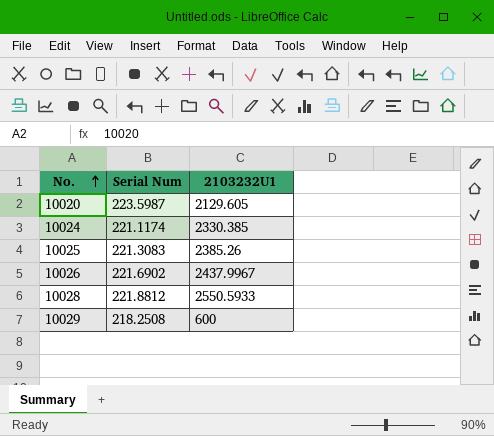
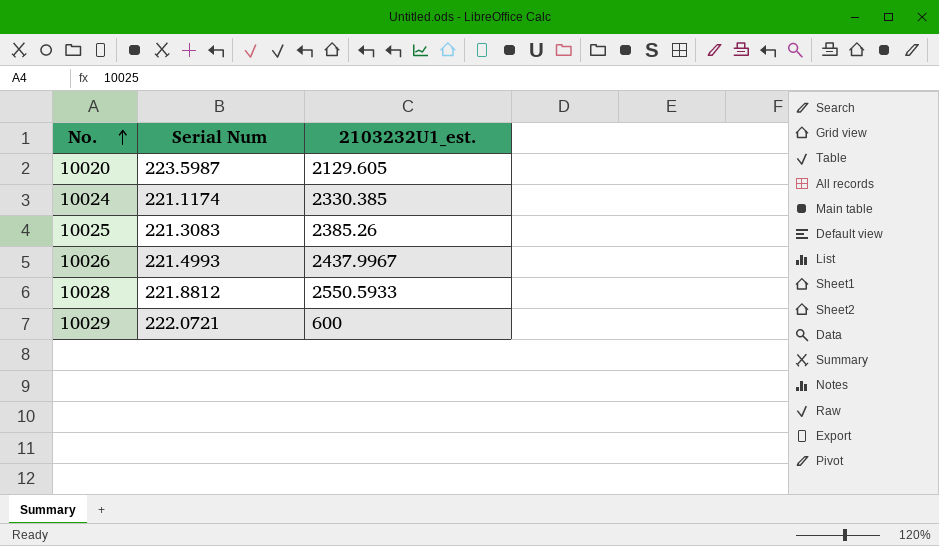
column name: 2103232U1 -> 2103232U1_est.
10026 | Serial Num: 221.6902 -> 221.4993
10029 | Serial Num: 218.2508 -> 222.0721

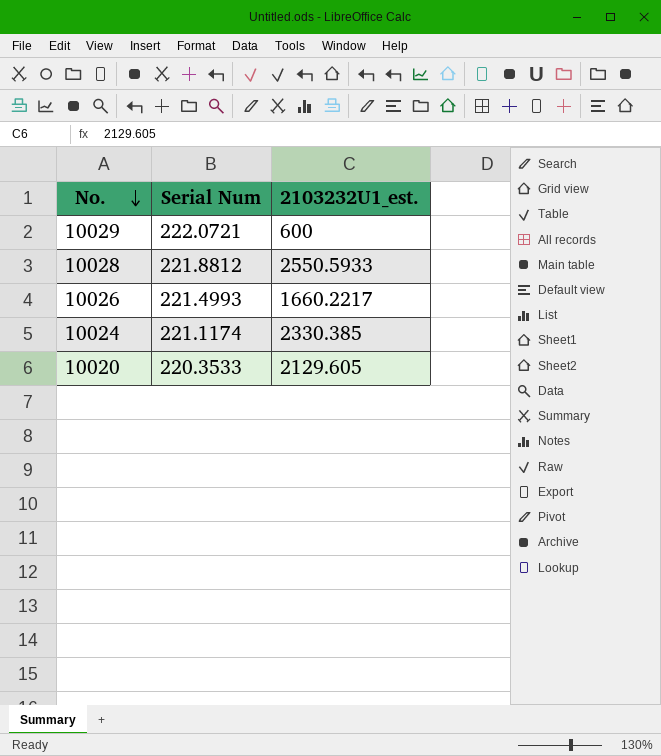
row order: No. ascending -> No. descending
row 10025: 221.3083 | 2385.26 -> none
10026 | 2103232U1_est.: 2437.9967 -> 1660.2217
10020 | Serial Num: 223.5987 -> 220.3533

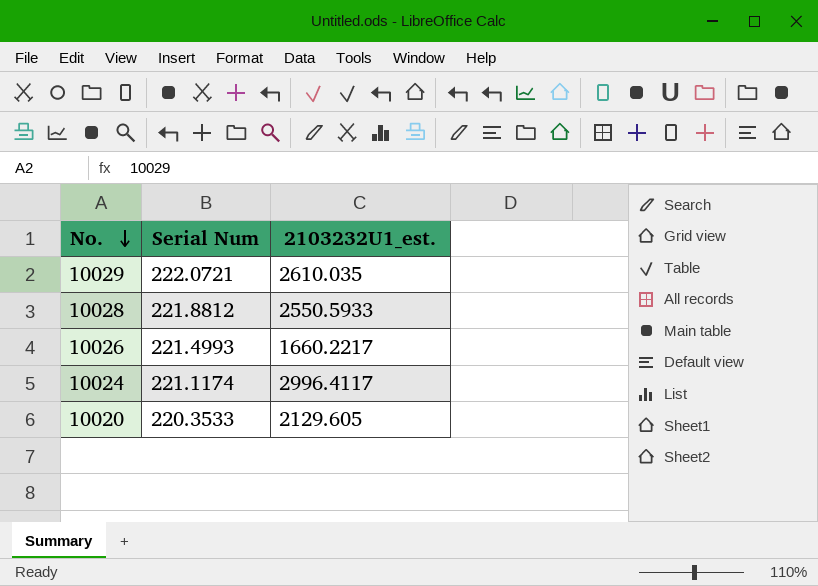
10029 | 2103232U1_est.: 600 -> 2610.035
10024 | 2103232U1_est.: 2330.385 -> 2996.4117

